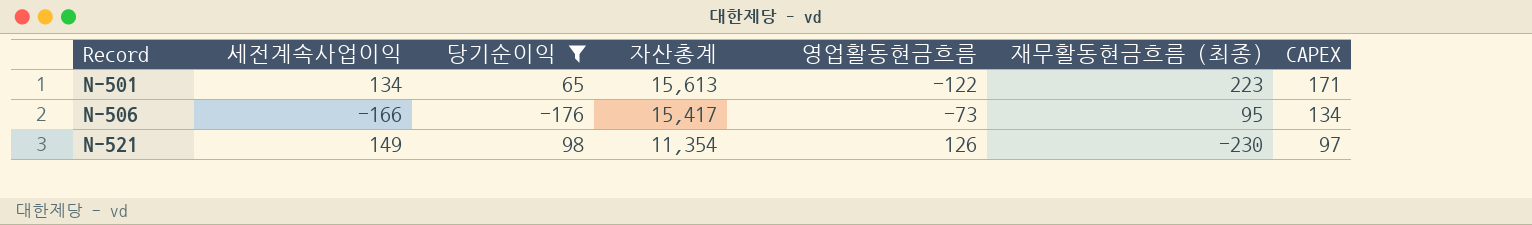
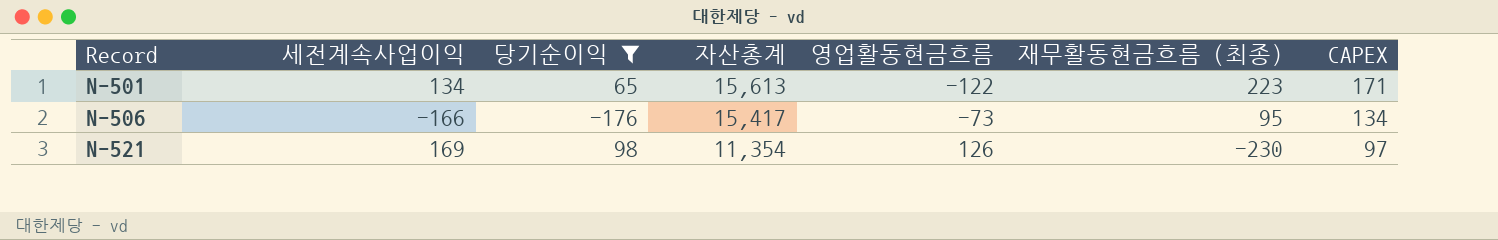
N-521 | 세전계속사업이익: 149 -> 169

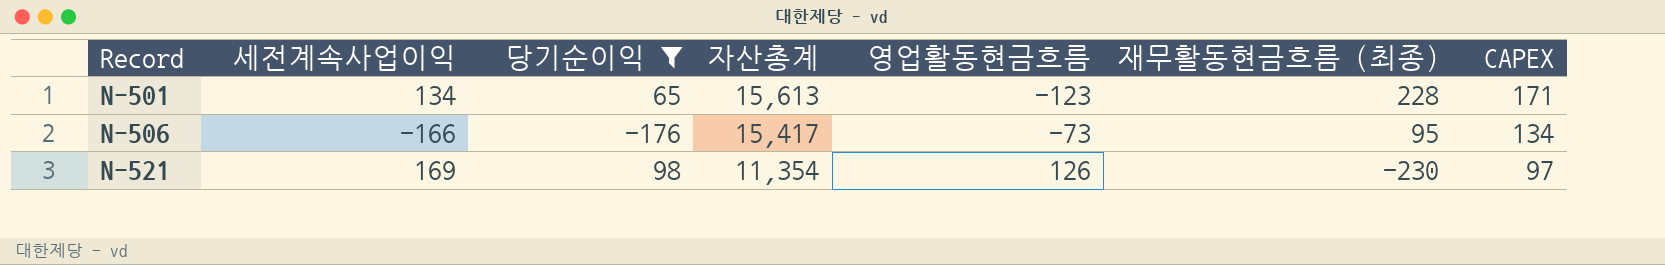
N-501 | 영업활동현금흐름: -122 -> -123
N-501 | 재무활동현금흐름 (최종): 223 -> 228

